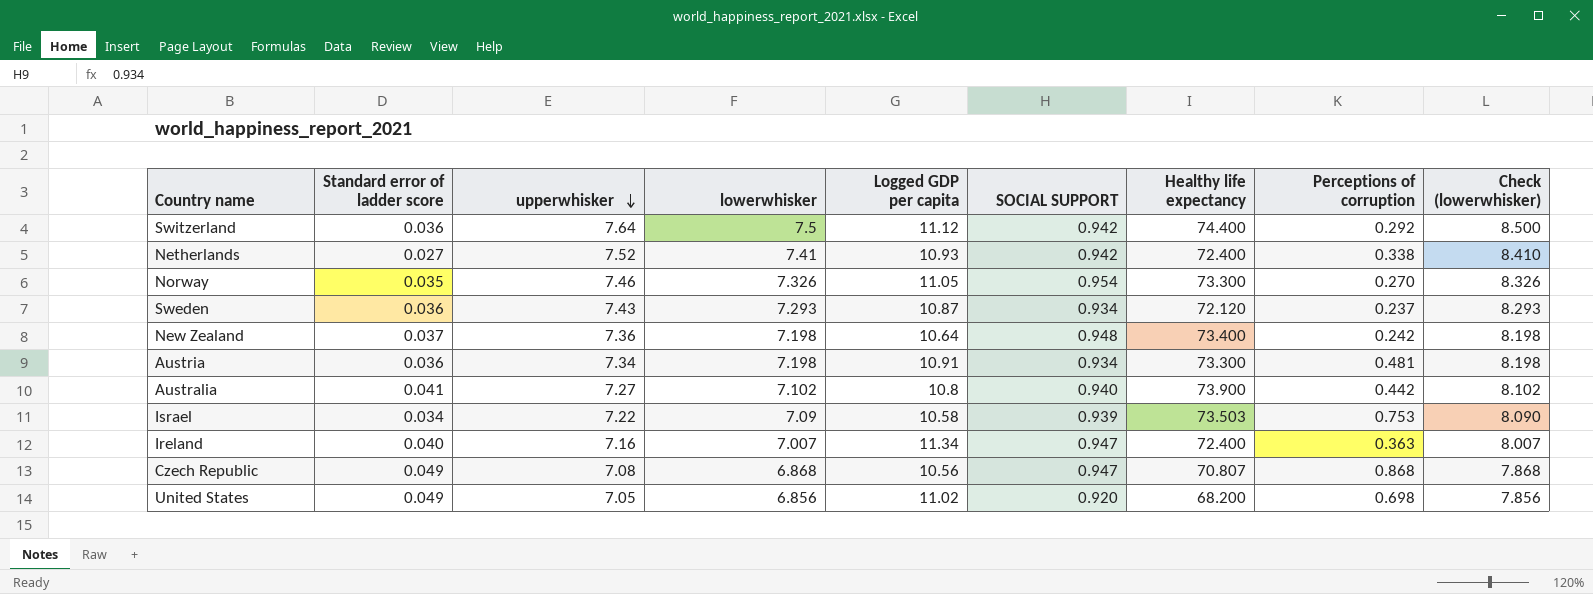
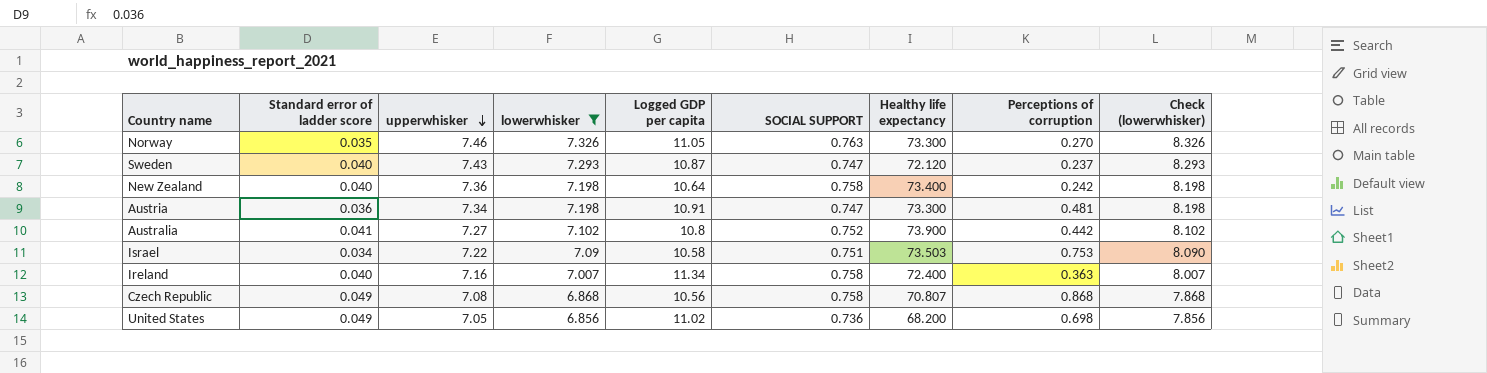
filter: none -> lowerwhisker <= 7.326
Norway | SOCIAL SUPPORT: 0.954 -> 0.763
Sweden | Standard error of ladder score: 0.036 -> 0.040
Sweden | SOCIAL SUPPORT: 0.934 -> 0.747
New Zealand | Standard error of ladder score: 0.037 -> 0.040
New Zealand | SOCIAL SUPPORT: 0.948 -> 0.758
Austria | SOCIAL SUPPORT: 0.934 -> 0.747
Australia | SOCIAL SUPPORT: 0.940 -> 0.752
Israel | SOCIAL SUPPORT: 0.939 -> 0.751
Ireland | SOCIAL SUPPORT: 0.947 -> 0.758
Czech Republic | SOCIAL SUPPORT: 0.947 -> 0.758
United States | SOCIAL SUPPORT: 0.920 -> 0.736

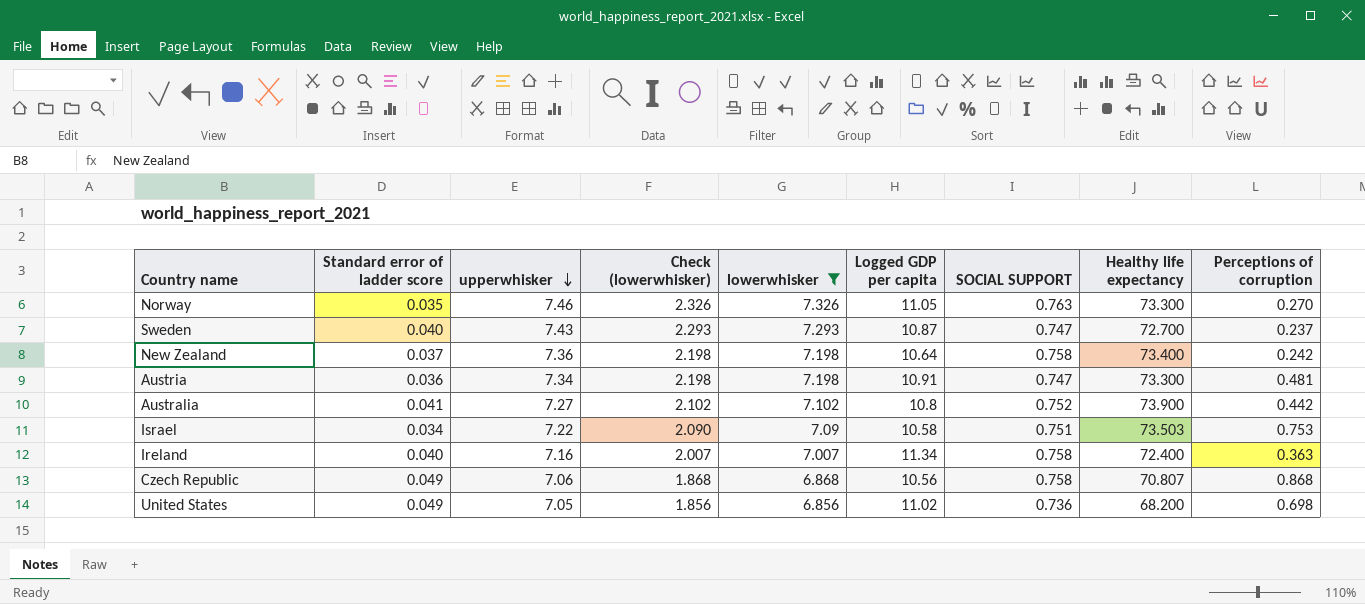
column Check (lowerwhisker) | formula: [lowerwhisker] + 1 -> [lowerwhisker] - 5
column Check (lowerwhisker) | position: 9 -> 4
Sweden | Healthy life expectancy: 72.120 -> 72.700
New Zealand | Standard error of ladder score: 0.040 -> 0.037
Czech Republic | upperwhisker: 7.08 -> 7.06

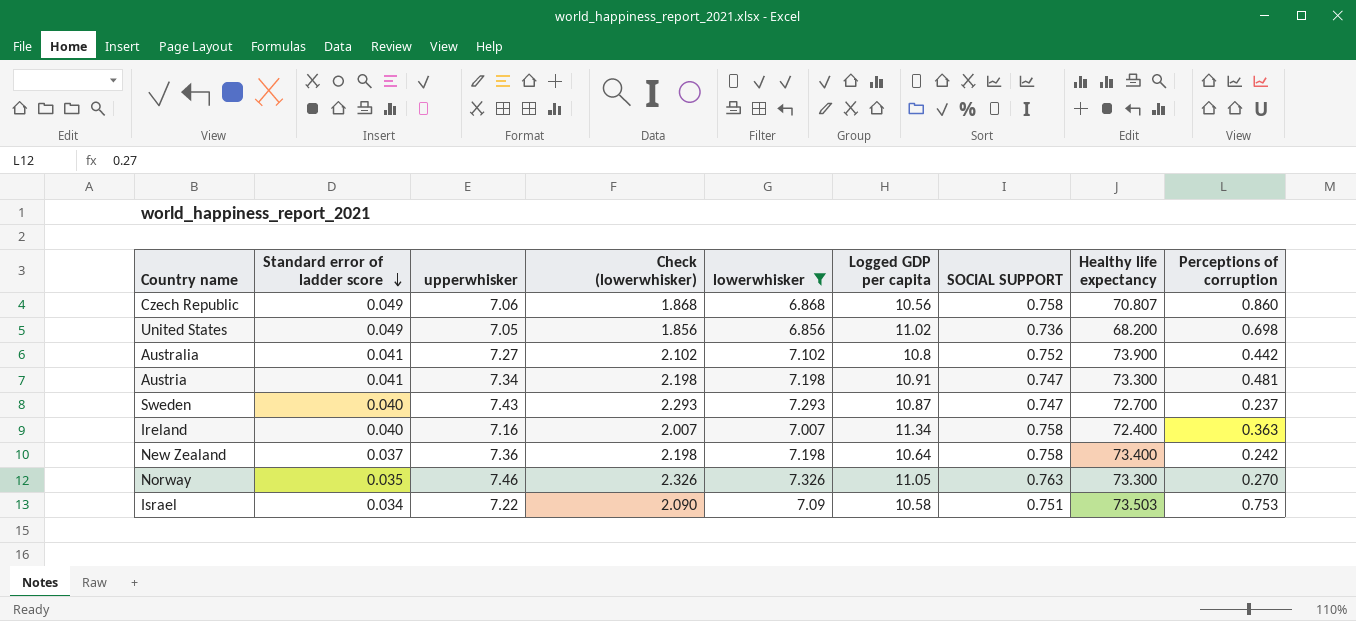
row order: upperwhisker descending -> Standard error of ladder score descending
Czech Republic | Perceptions of corruption: 0.868 -> 0.860
Austria | Standard error of ladder score: 0.036 -> 0.041

